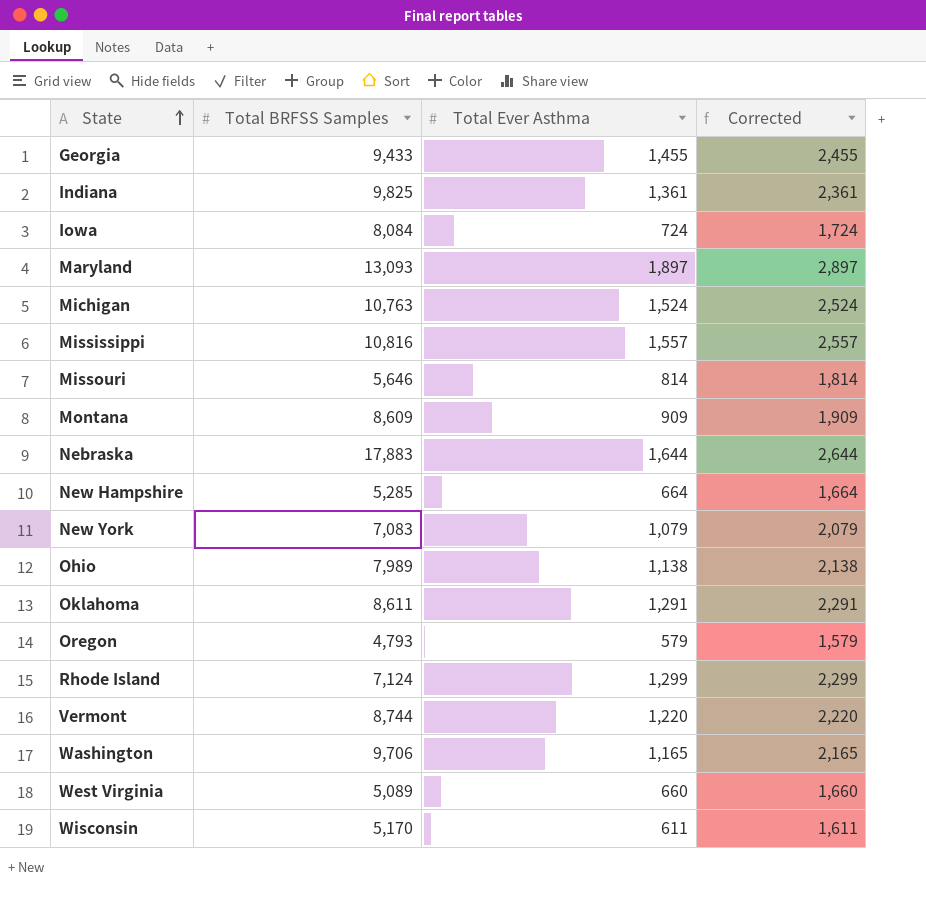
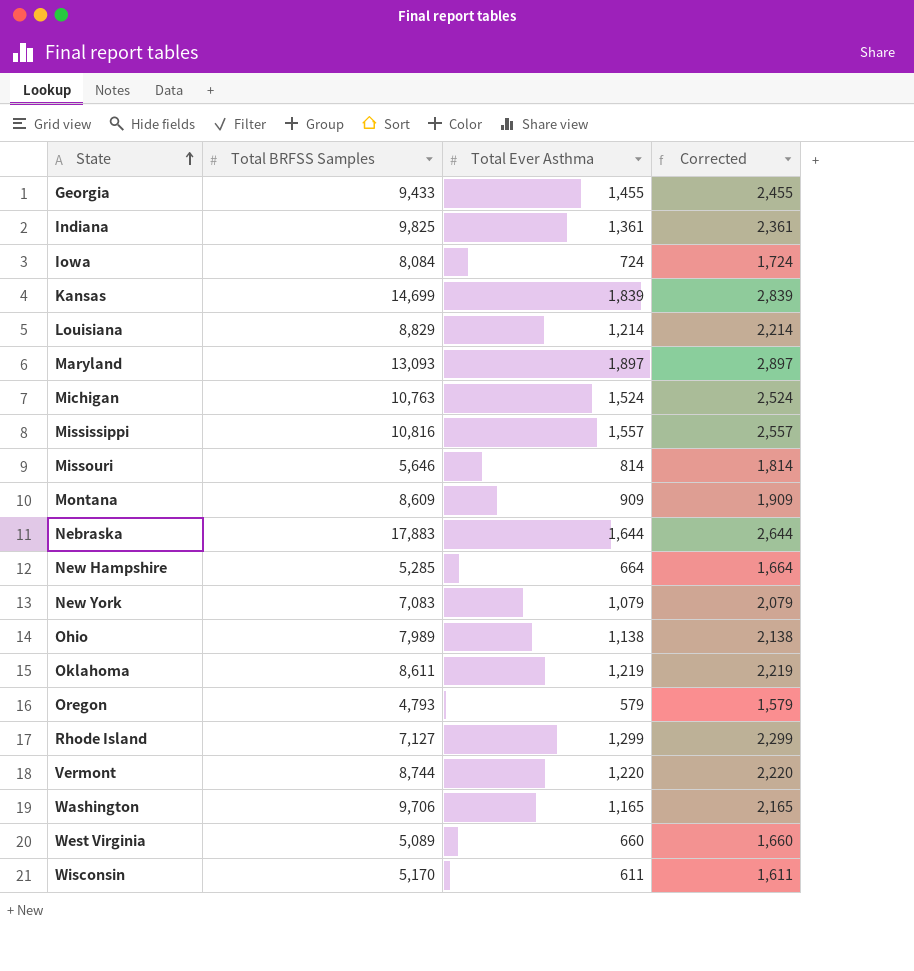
row Kansas: none -> 14,699 | 1,839 | 2,839
row Louisiana: none -> 8,829 | 1,214 | 2,214
Oklahoma | Total Ever Asthma: 1,291 -> 1,219
Oklahoma | Corrected: 2,291 -> 2,219
Rhode Island | Total BRFSS Samples: 7,124 -> 7,127

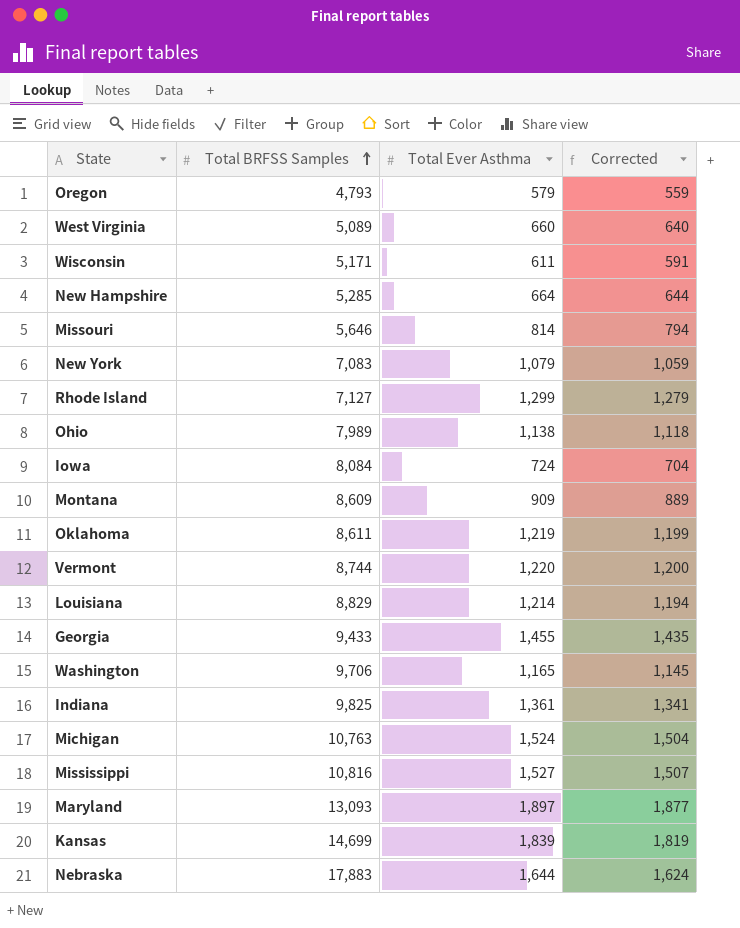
row order: State ascending -> Total BRFSS Samples ascending
column Corrected | formula: [Total Ever Asthma] + 1000 -> [Total Ever Asthma] - 20
Wisconsin | Total BRFSS Samples: 5,170 -> 5,171
Mississippi | Total Ever Asthma: 1,557 -> 1,527

